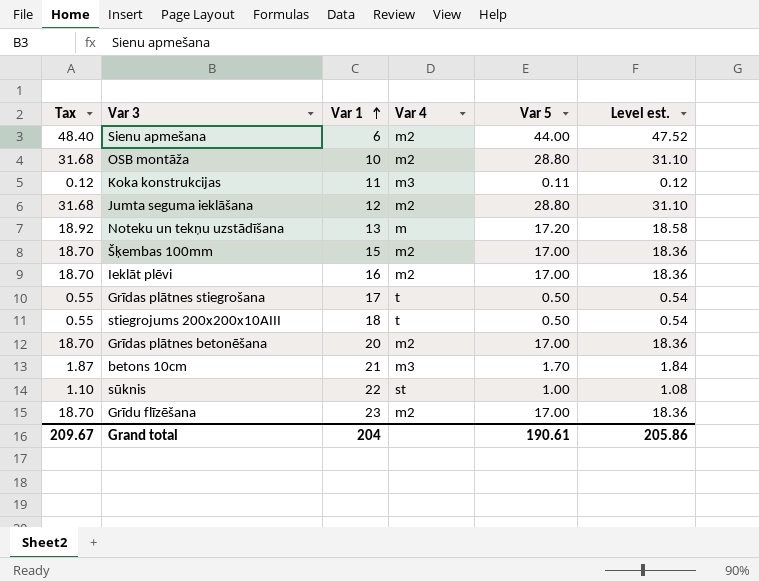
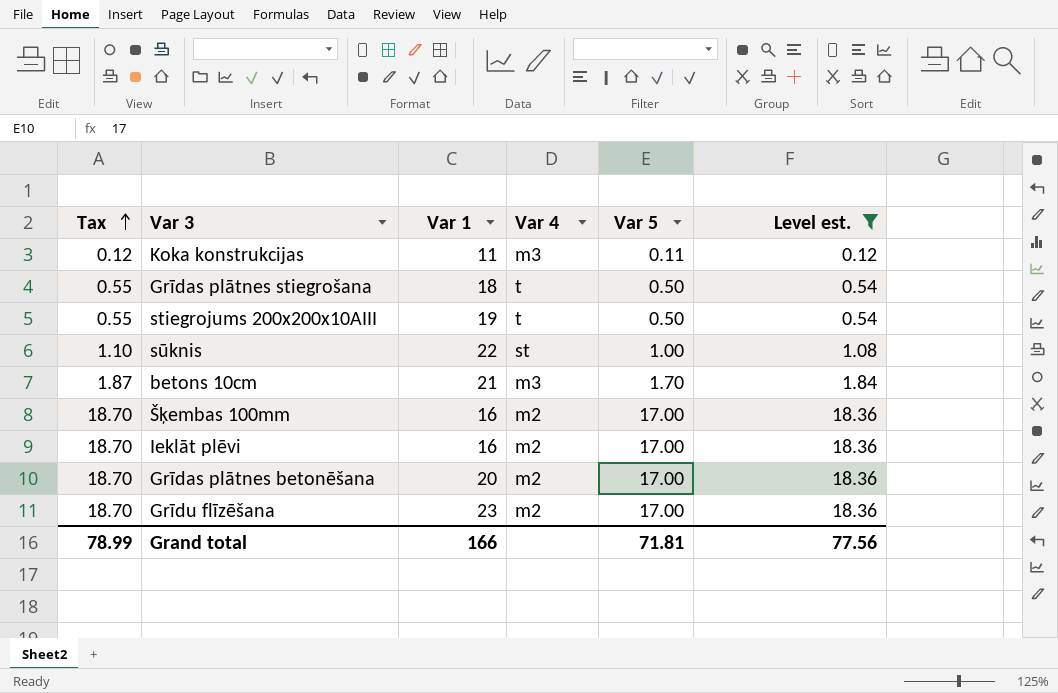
filter: none -> Level est. <= 18.36
row order: Var 1 ascending -> Tax ascending
Grīdas plātnes stiegrošana | Var 1: 17 -> 18
stiegrojums 200x200x10AIII | Var 1: 18 -> 19
Šķembas 100mm | Var 1: 15 -> 16
Grand total | Tax: 209.67 -> 78.99
Grand total | Var 1: 204 -> 166
Grand total | Var 5: 190.61 -> 71.81
Grand total | Level est.: 205.86 -> 77.56

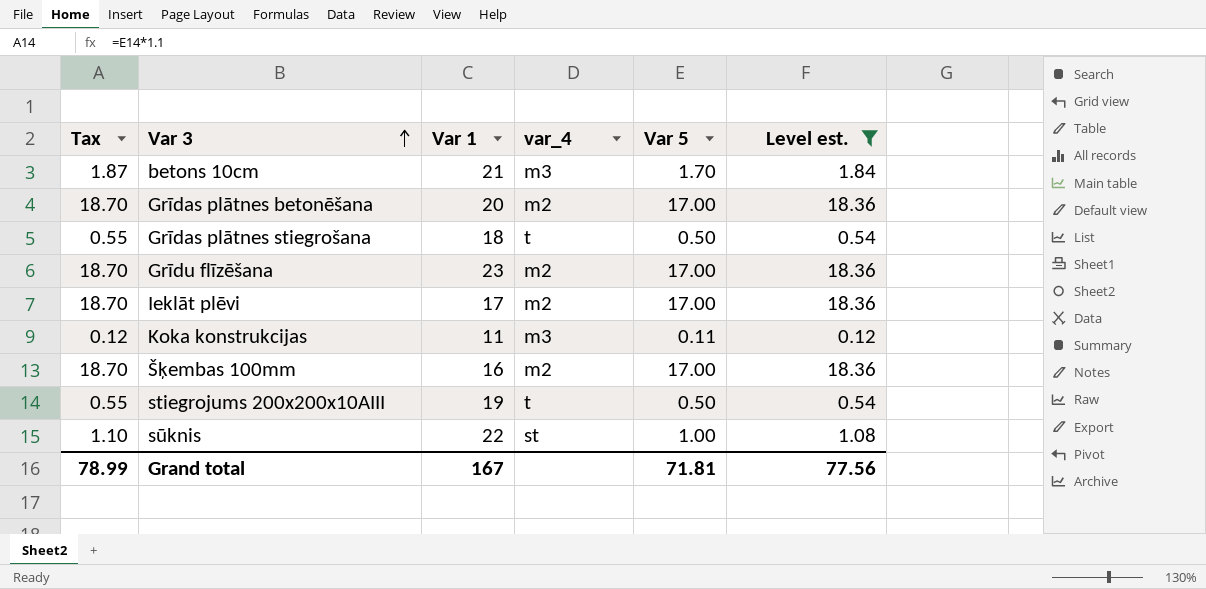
row order: Tax ascending -> Var 3 ascending
column name: Var 4 -> var_4
Ieklāt plēvi | Var 1: 16 -> 17
Grand total | Var 1: 166 -> 167

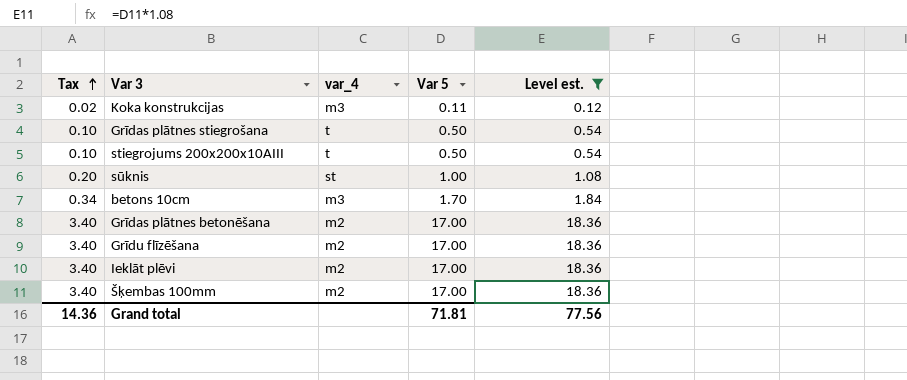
row order: Var 3 ascending -> Tax ascending
column Var 1 | position: 3 -> none
column Tax | formula: [Var 5] * 1.1 -> [Var 5] * 0.2
Grand total | Tax: 78.99 -> 14.36

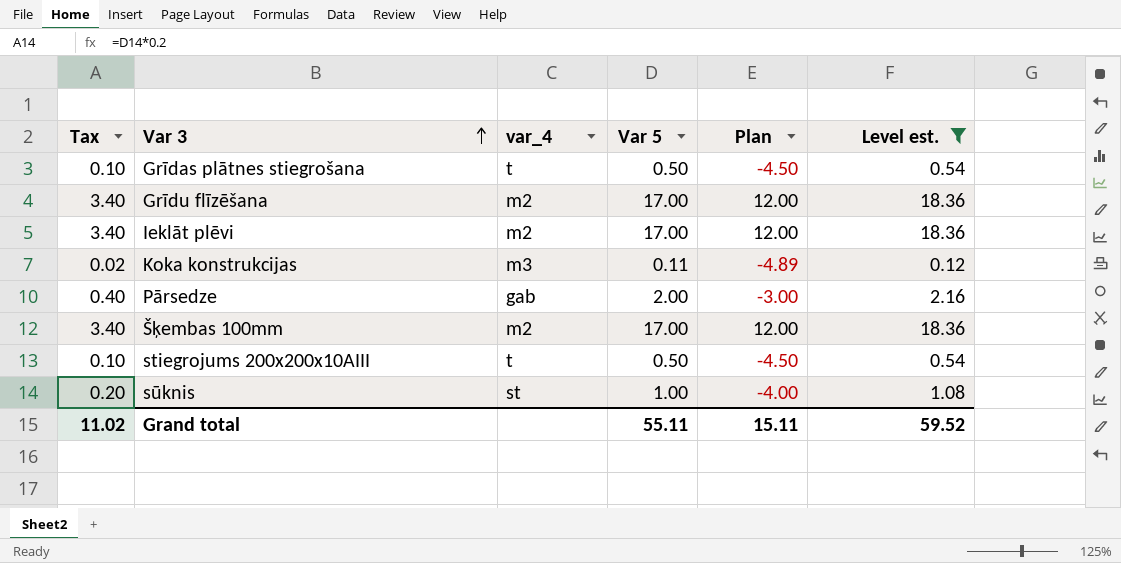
row order: Tax ascending -> Var 3 ascending
column Plan | formula: none -> [Var 5] - 5
row betons 10cm: 0.34 | m3 | 1.70 | 1.84 -> none
row Grīdas plātnes betonēšana: 3.40 | m2 | 17.00 | 18.36 -> none
row Pārsedze: none -> 0.40 | gab | 2.00 | -3.00 | 2.16
Grand total | Tax: 14.36 -> 11.02
Grand total | Var 5: 71.81 -> 55.11
Grand total | Level est.: 77.56 -> 59.52

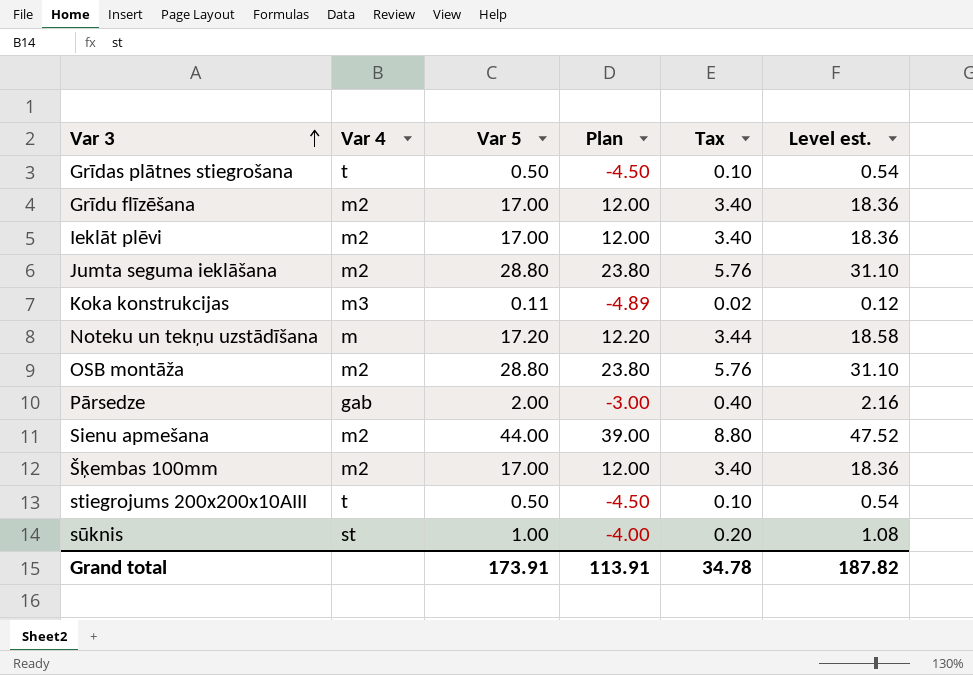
filter: Level est. <= 18.36 -> none
column name: var_4 -> Var 4
column Tax | position: 1 -> 5
Grand total | Var 5: 55.11 -> 173.91
Grand total | Plan: 15.11 -> 113.91
Grand total | Tax: 11.02 -> 34.78
Grand total | Level est.: 59.52 -> 187.82

